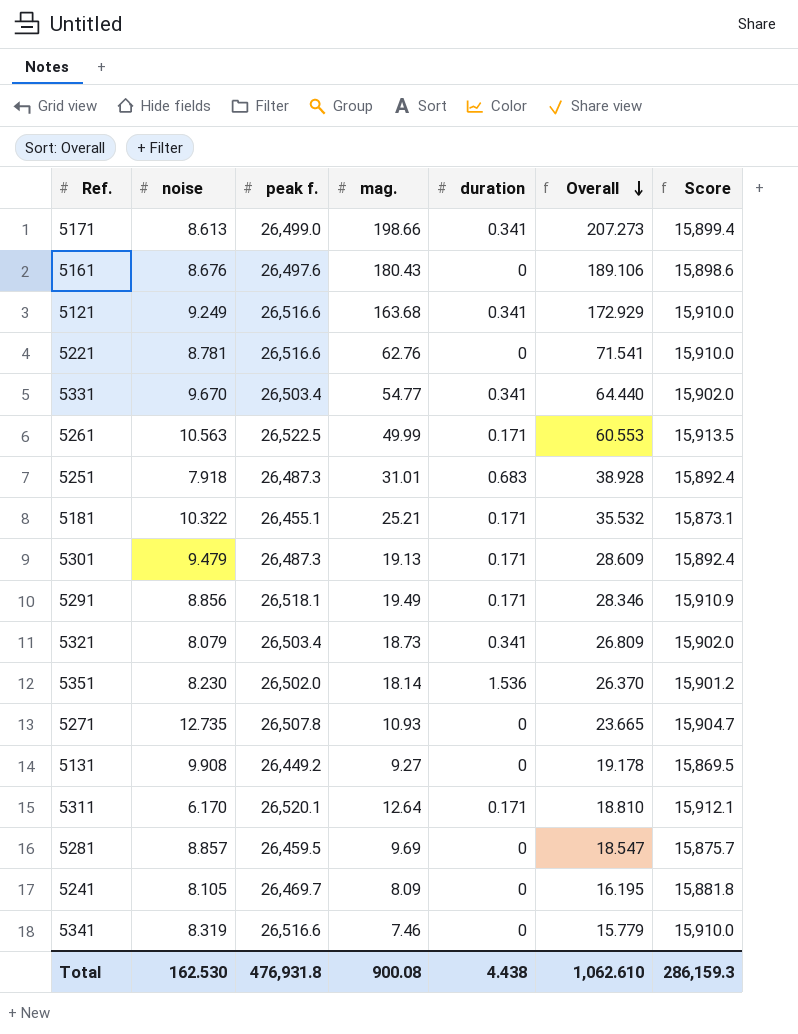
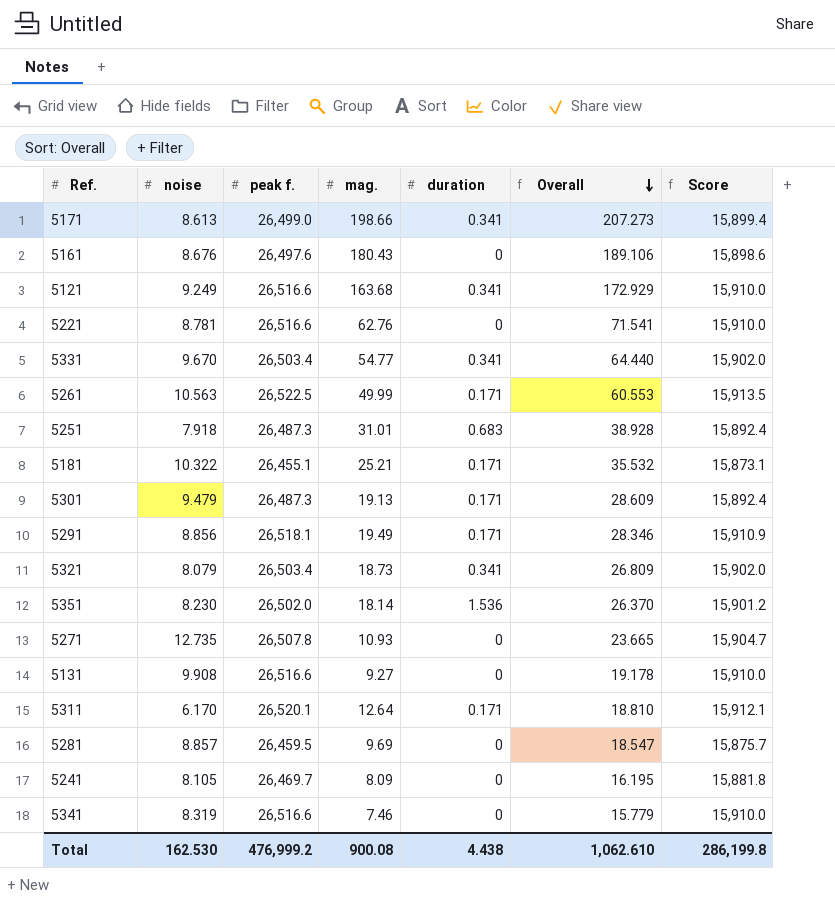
5131 | peak f.: 26,449.2 -> 26,516.6
5131 | Score: 15,869.5 -> 15,910.0
Total | peak f.: 476,931.8 -> 476,999.2
Total | Score: 286,159.3 -> 286,199.8

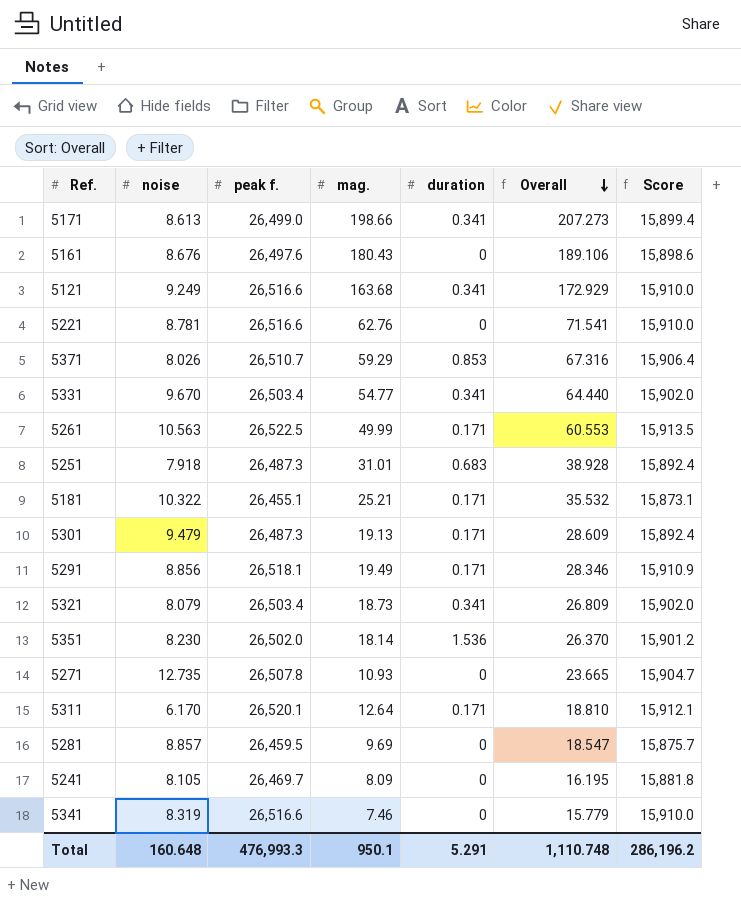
row 5131: 9.908 | 26,516.6 | 9.27 | 0 | 19.178 | 15,910.0 -> none
row 5371: none -> 8.026 | 26,510.7 | 59.29 | 0.853 | 67.316 | 15,906.4
Total | noise: 162.530 -> 160.648
Total | peak f.: 476,999.2 -> 476,993.3
Total | mag.: 900.08 -> 950.1
Total | duration: 4.438 -> 5.291
Total | Overall: 1,062.610 -> 1,110.748
Total | Score: 286,199.8 -> 286,196.2

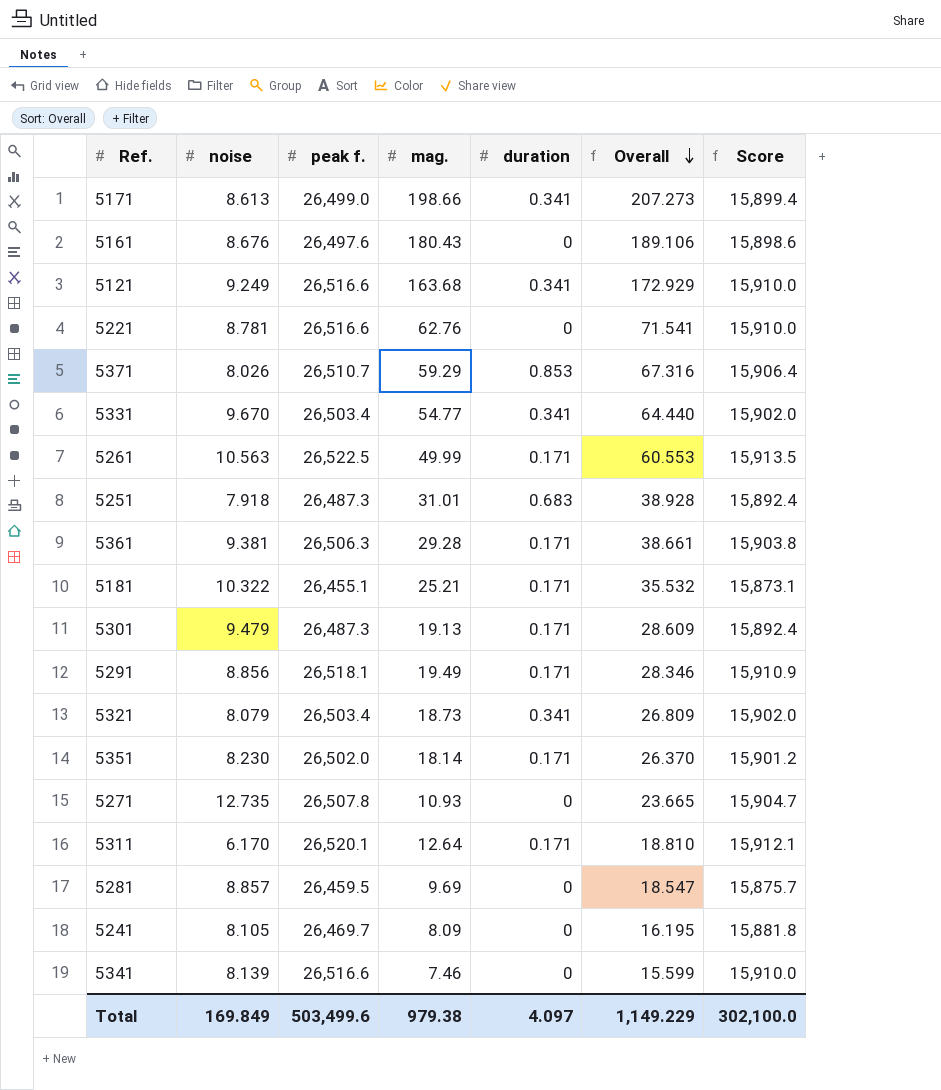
row 5361: none -> 9.381 | 26,506.3 | 29.28 | 0.171 | 38.661 | 15,903.8
5351 | duration: 1.536 -> 0.171
5341 | noise: 8.319 -> 8.139
5341 | Overall: 15.779 -> 15.599
Total | noise: 160.648 -> 169.849
Total | peak f.: 476,993.3 -> 503,499.6
Total | mag.: 950.1 -> 979.38
Total | duration: 5.291 -> 4.097
Total | Overall: 1,110.748 -> 1,149.229
Total | Score: 286,196.2 -> 302,100.0

